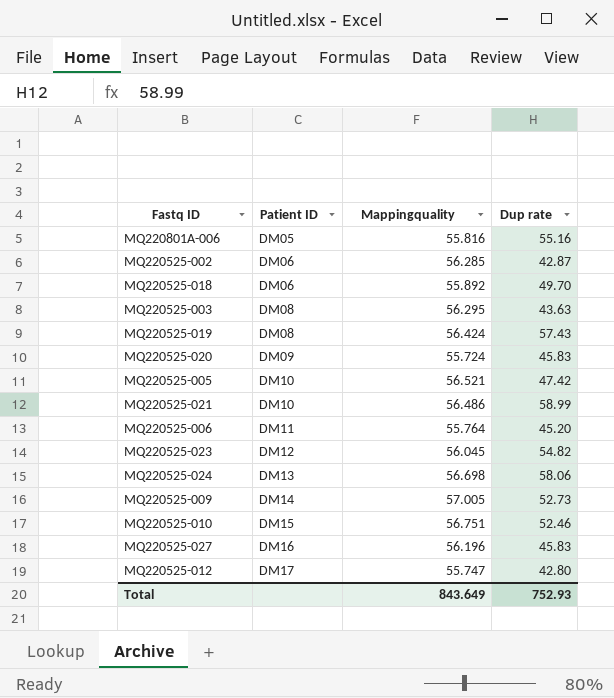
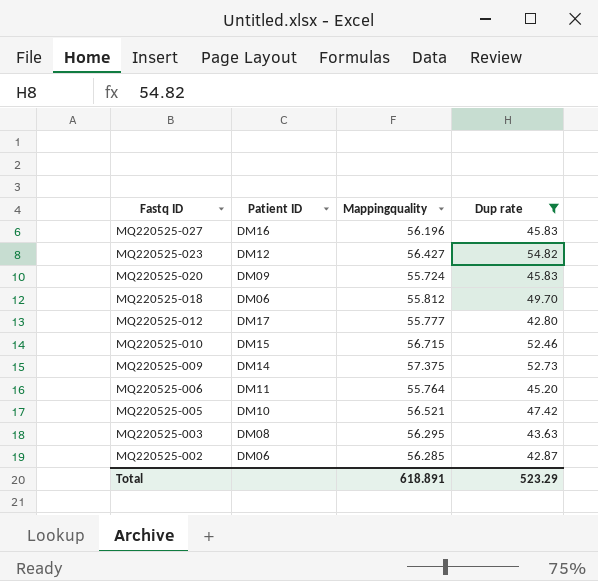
filter: none -> Dup rate <= 54.82
row order: Patient ID ascending -> Fastq ID descending
MQ220525-023 | Mappingquality: 56.045 -> 56.427
MQ220525-018 | Mappingquality: 55.892 -> 55.812
MQ220525-012 | Mappingquality: 55.747 -> 55.777
MQ220525-010 | Mappingquality: 56.751 -> 56.715
MQ220525-009 | Mappingquality: 57.005 -> 57.375
Total | Mappingquality: 843.649 -> 618.891
Total | Dup rate: 752.93 -> 523.29

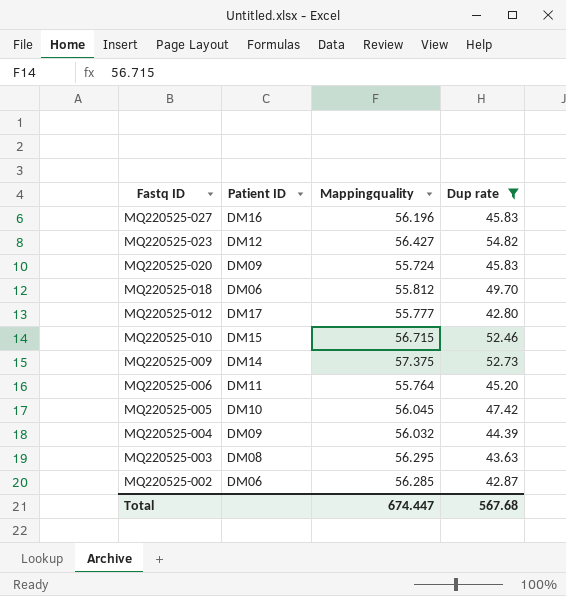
MQ220525-005 | Mappingquality: 56.521 -> 56.045
row MQ220525-004: none -> DM09 | 56.032 | 44.39
Total | Mappingquality: 618.891 -> 674.447
Total | Dup rate: 523.29 -> 567.68

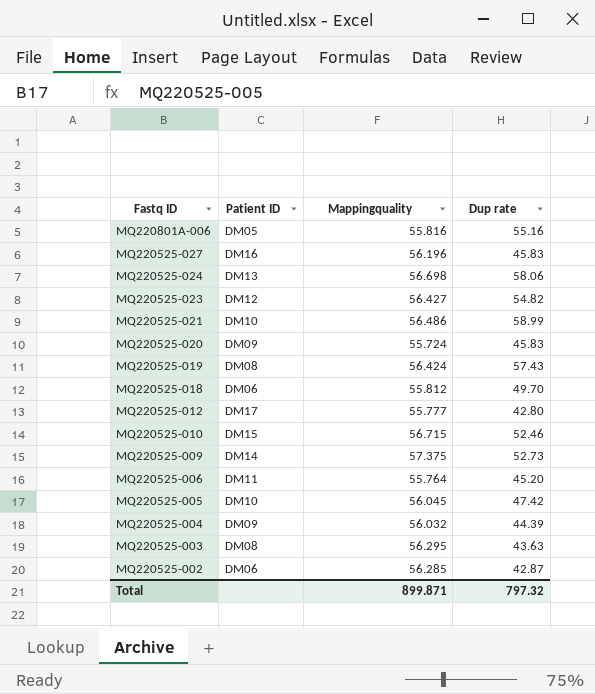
filter: Dup rate <= 54.82 -> none
Total | Mappingquality: 674.447 -> 899.871
Total | Dup rate: 567.68 -> 797.32

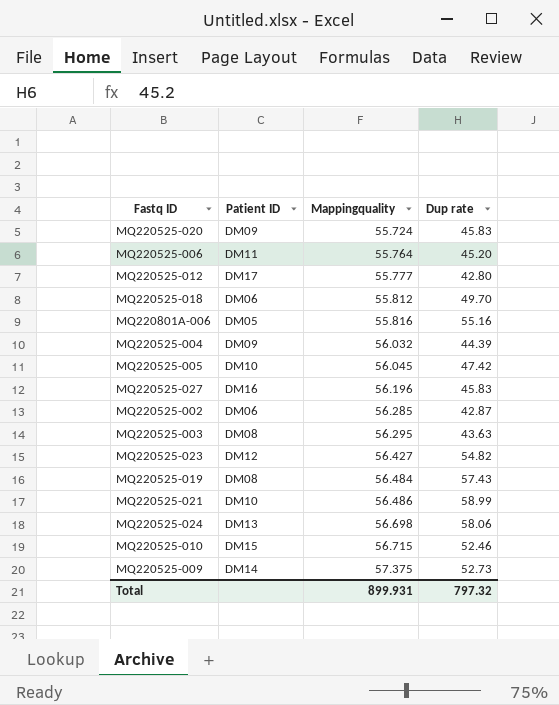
row order: Fastq ID descending -> Mappingquality ascending
MQ220525-019 | Mappingquality: 56.424 -> 56.484
Total | Mappingquality: 899.871 -> 899.931

